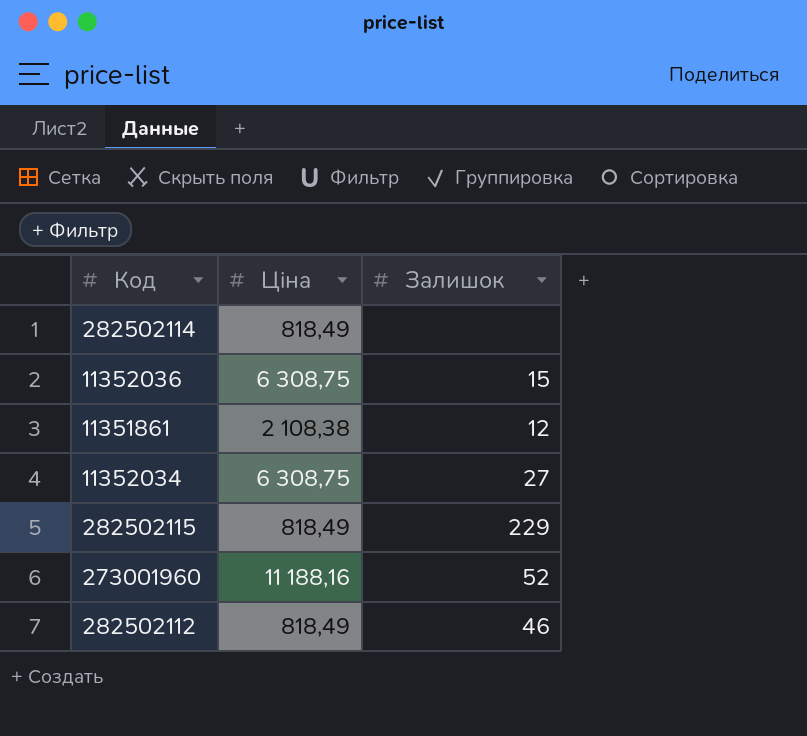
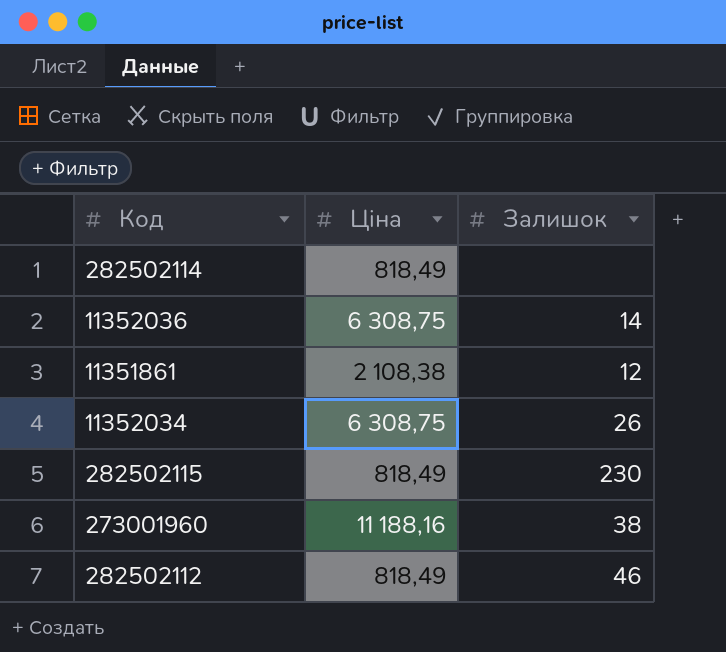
11352036 | Залишок: 15 -> 14
11352034 | Залишок: 27 -> 26
282502115 | Залишок: 229 -> 230
273001960 | Залишок: 52 -> 38

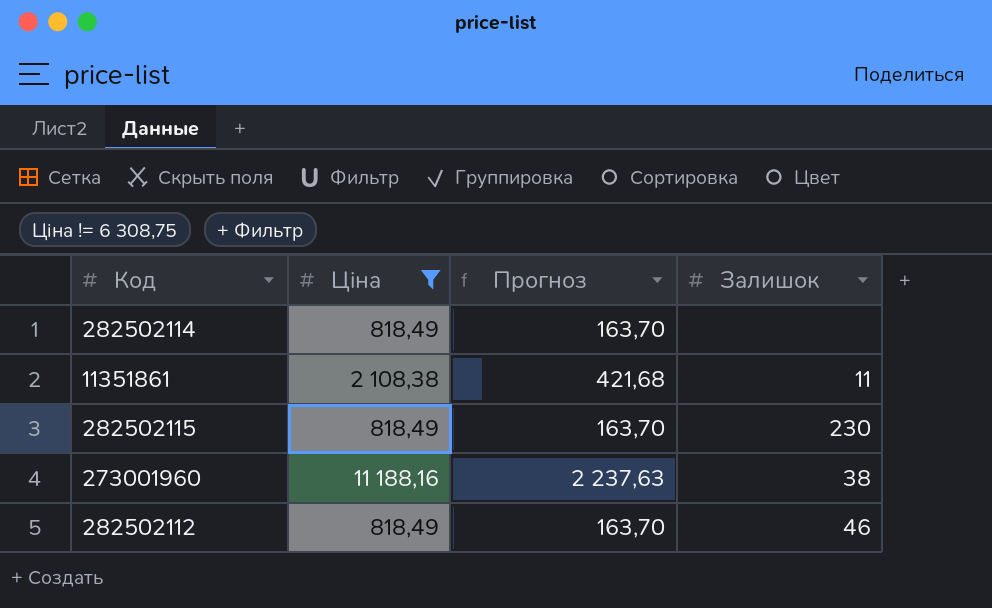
filter: none -> Ціна != 6 308,75
column Прогноз | formula: none -> [Ціна] * 0,2
11351861 | Залишок: 12 -> 11

